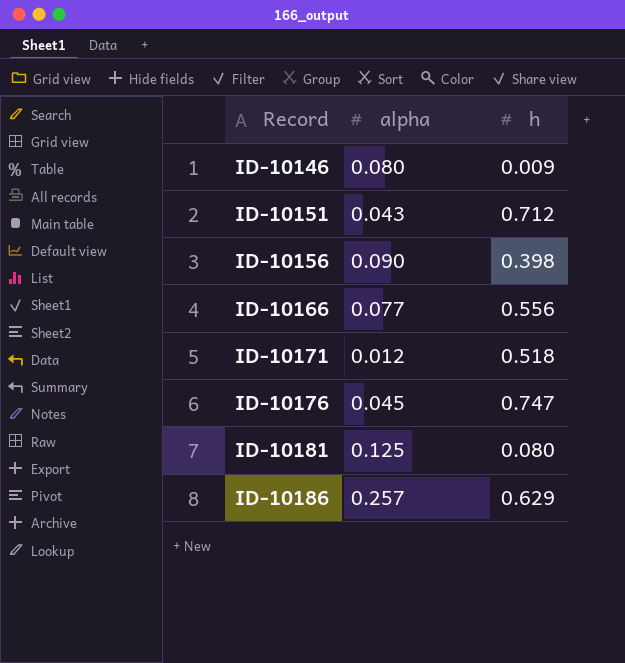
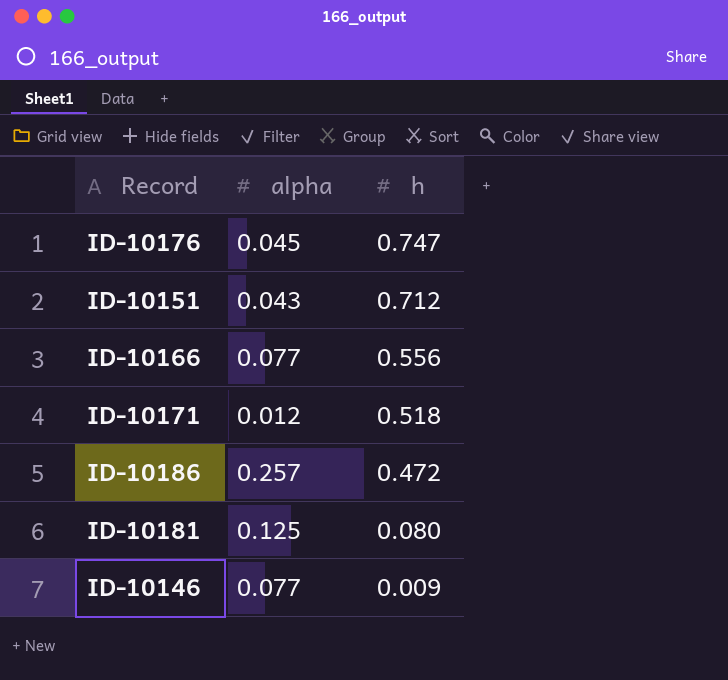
row order: Record ascending -> h descending
row ID-10156: 0.090 | 0.398 -> none
ID-10186 | h: 0.629 -> 0.472
ID-10146 | alpha: 0.080 -> 0.077

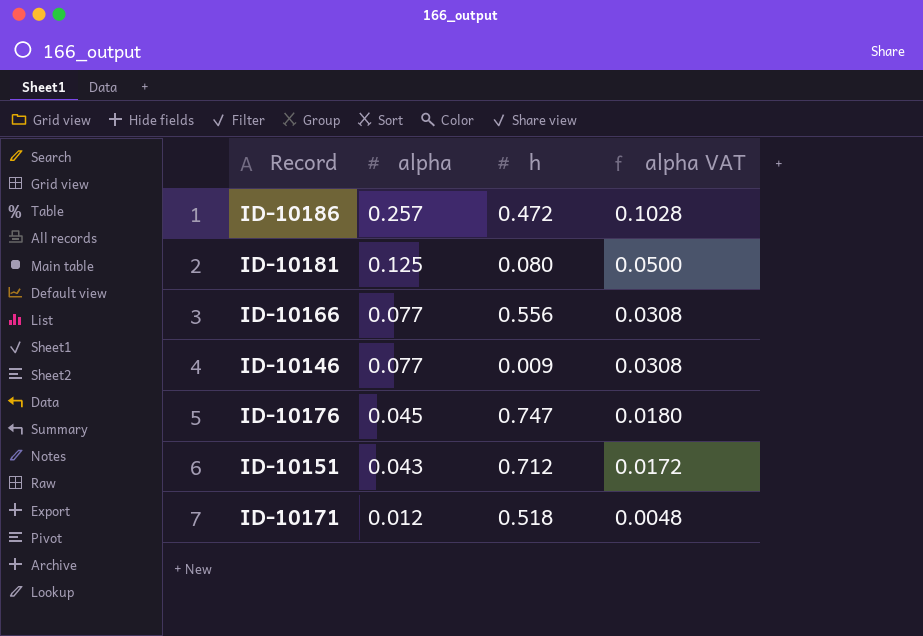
row order: h descending -> alpha descending
column alpha VAT | formula: none -> [alpha] * 0.4

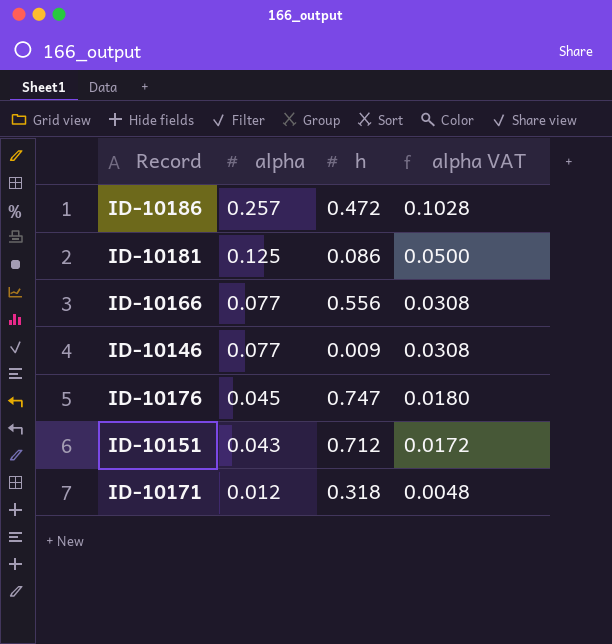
ID-10181 | h: 0.080 -> 0.086
ID-10171 | h: 0.518 -> 0.318

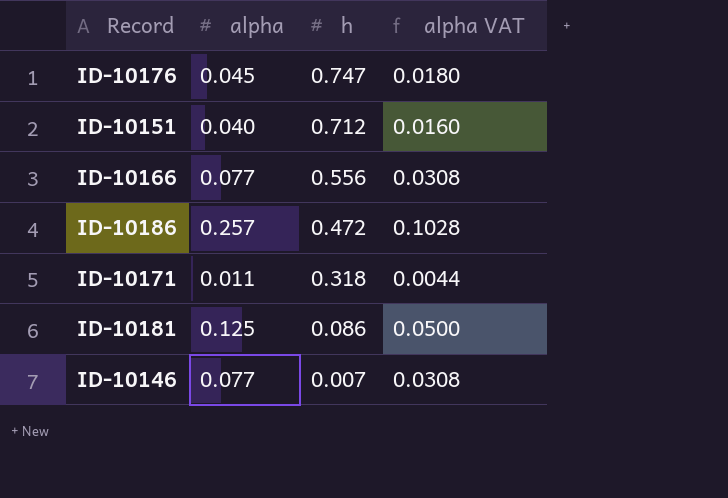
row order: alpha descending -> h descending
ID-10151 | alpha: 0.043 -> 0.040
ID-10151 | alpha VAT: 0.0172 -> 0.0160
ID-10171 | alpha: 0.012 -> 0.011
ID-10171 | alpha VAT: 0.0048 -> 0.0044
ID-10146 | h: 0.009 -> 0.007

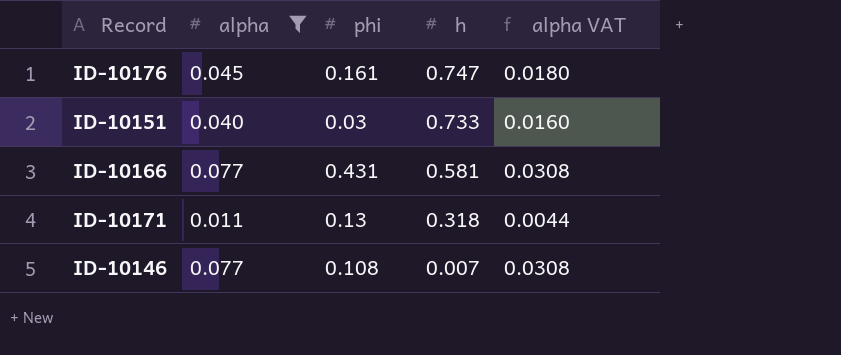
filter: none -> alpha <= 0.077
column phi | position: none -> 3
ID-10151 | h: 0.712 -> 0.733
ID-10166 | h: 0.556 -> 0.581

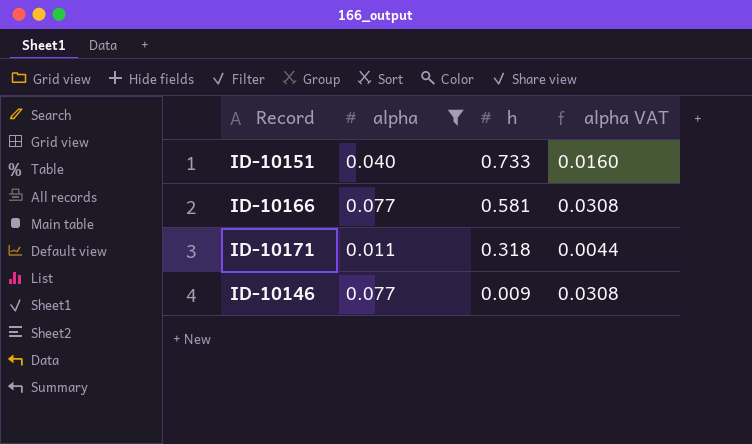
column phi | position: 3 -> none
row ID-10176: 0.045 | 0.161 | 0.747 | 0.0180 -> none
ID-10146 | h: 0.007 -> 0.009

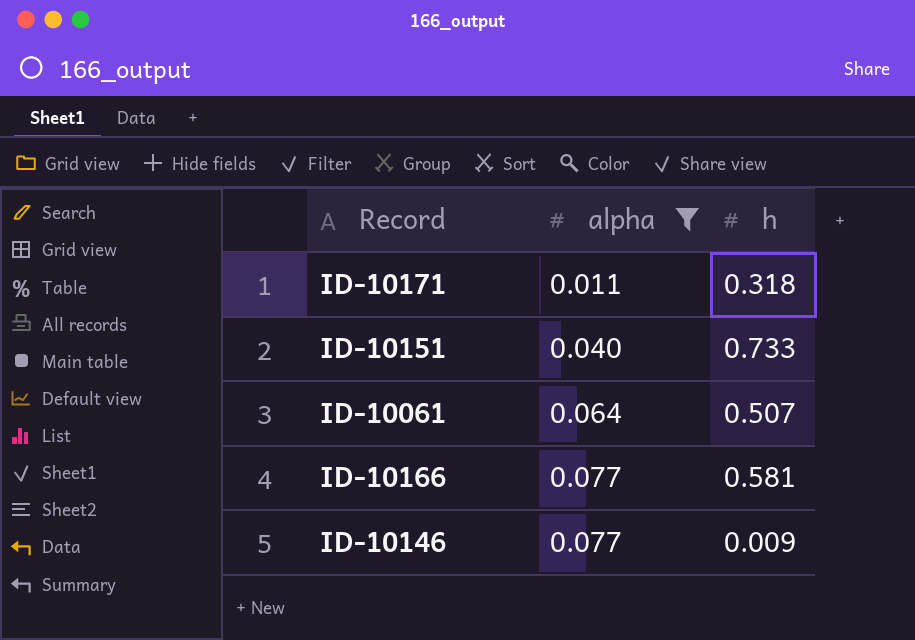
row order: h descending -> alpha ascending
column alpha VAT | formula: [alpha] * 0.4 -> none
row ID-10061: none -> 0.064 | 0.507

